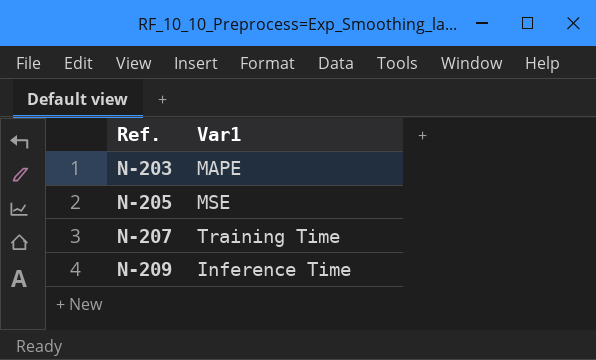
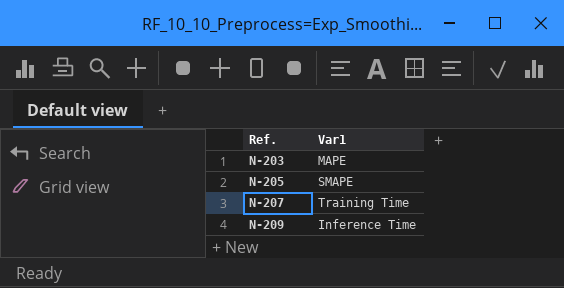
N-205 | Var1: MSE -> SMAPE

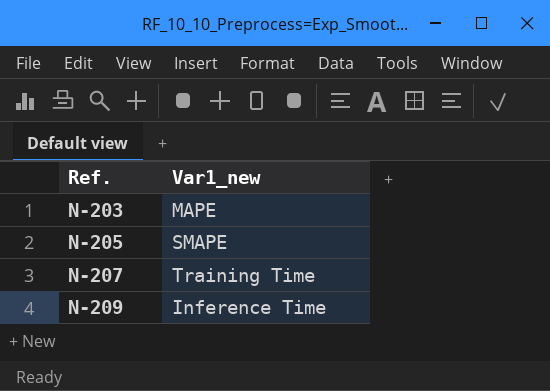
column name: Var1 -> Var1_new

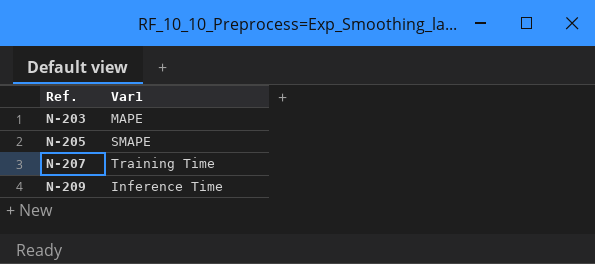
column name: Var1_new -> Var1

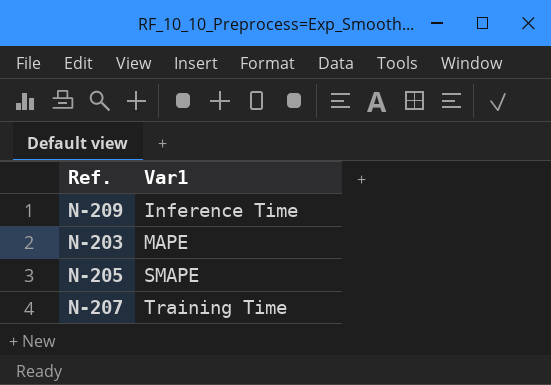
row order: Ref. ascending -> Var1 ascending

